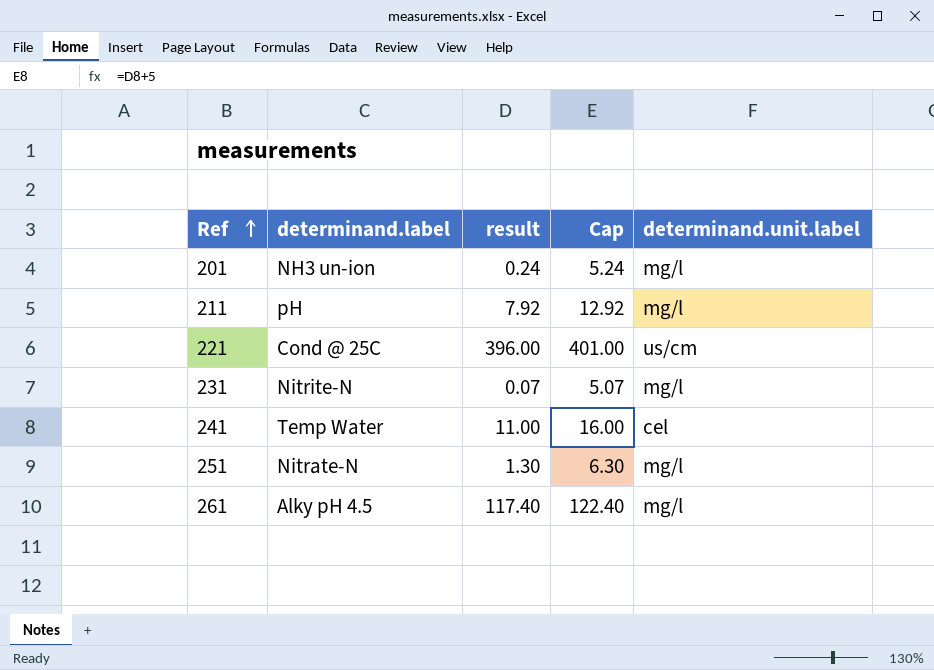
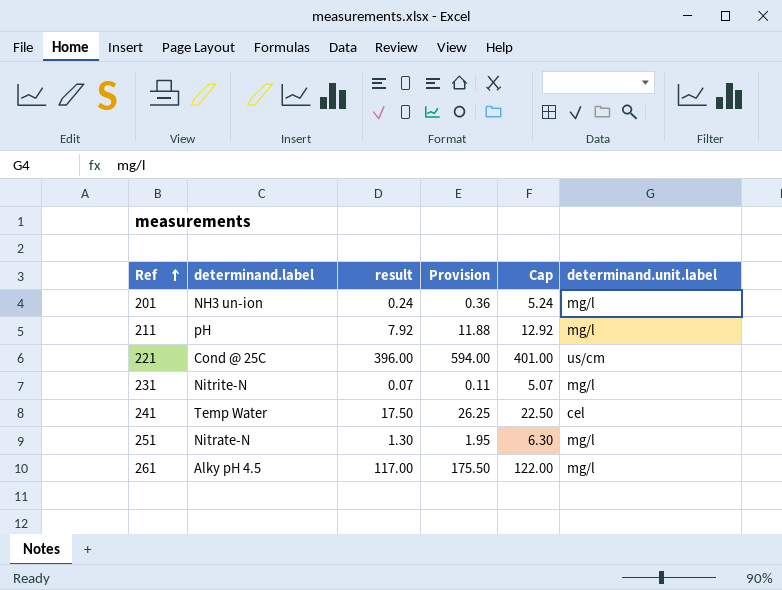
column Provision | formula: none -> [result] * 1.5
241 | result: 11.00 -> 17.50
241 | Cap: 16.00 -> 22.50
261 | result: 117.40 -> 117.00
261 | Cap: 122.40 -> 122.00

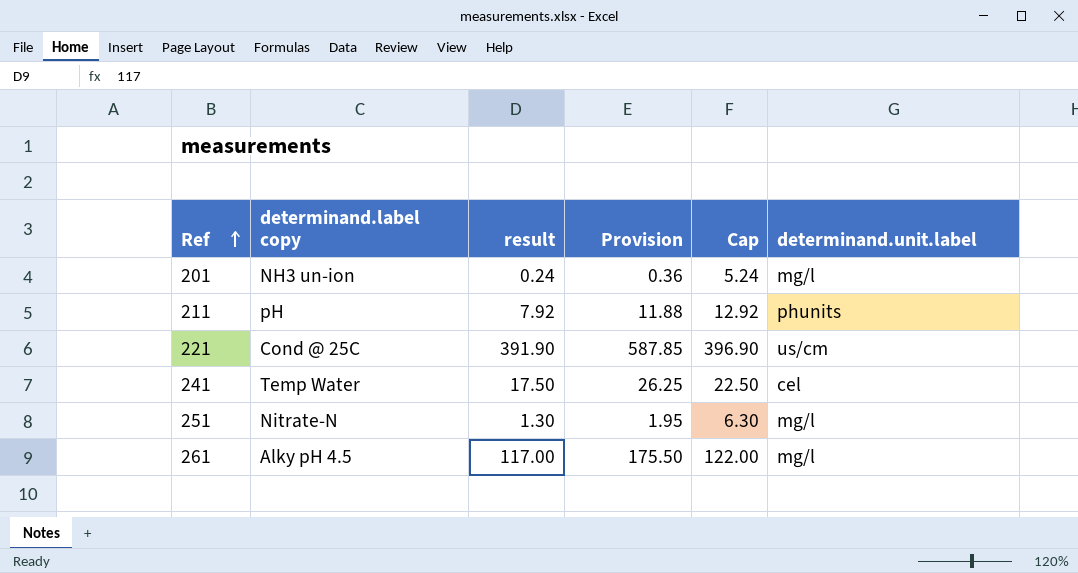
column name: determinand.label -> determinand.label copy
row 231: Nitrite-N | 0.07 | 0.11 | 5.07 | mg/l -> none
211 | determinand.unit.label: mg/l -> phunits
221 | result: 396.00 -> 391.90
221 | Provision: 594.00 -> 587.85
221 | Cap: 401.00 -> 396.90

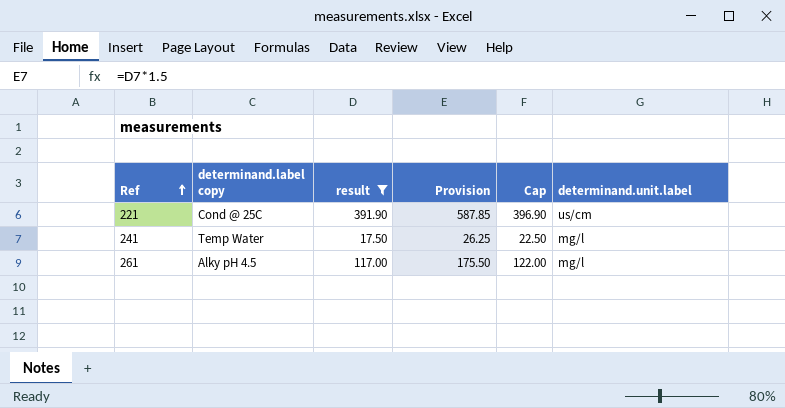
filter: none -> result >= 17.50
241 | determinand.unit.label: cel -> mg/l

